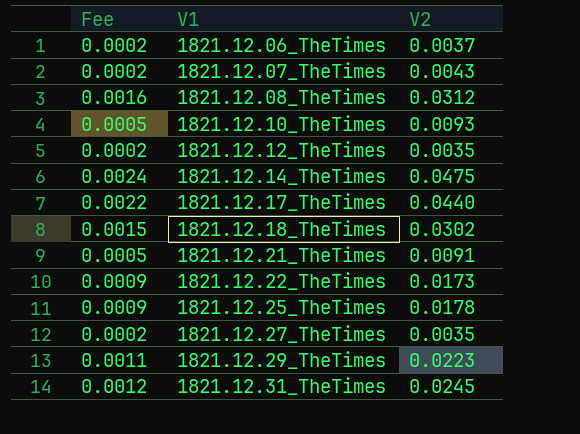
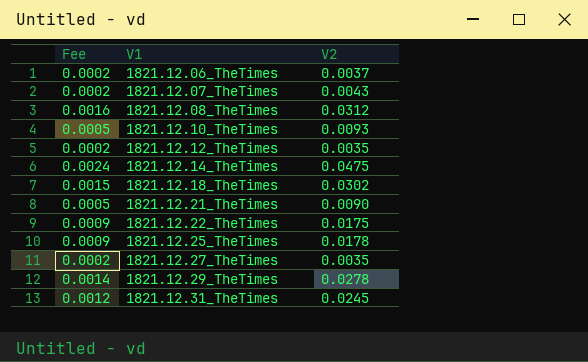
row 1821.12.17_TheTimes: 0.0022 | 0.0440 -> none
1821.12.21_TheTimes | V2: 0.0091 -> 0.0090
1821.12.22_TheTimes | V2: 0.0173 -> 0.0175
1821.12.29_TheTimes | Fee: 0.0011 -> 0.0014
1821.12.29_TheTimes | V2: 0.0223 -> 0.0278

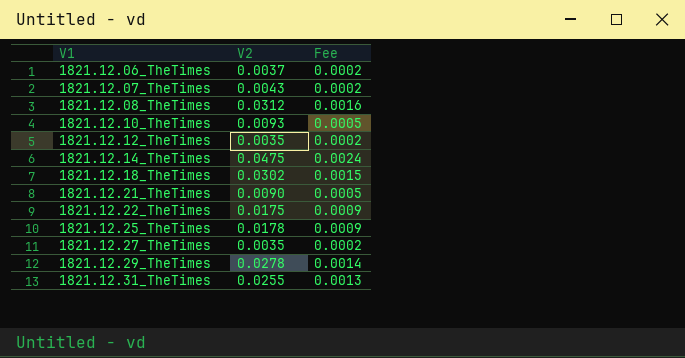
column Fee | position: 1 -> 3
1821.12.31_TheTimes | V2: 0.0245 -> 0.0255
1821.12.31_TheTimes | Fee: 0.0012 -> 0.0013

